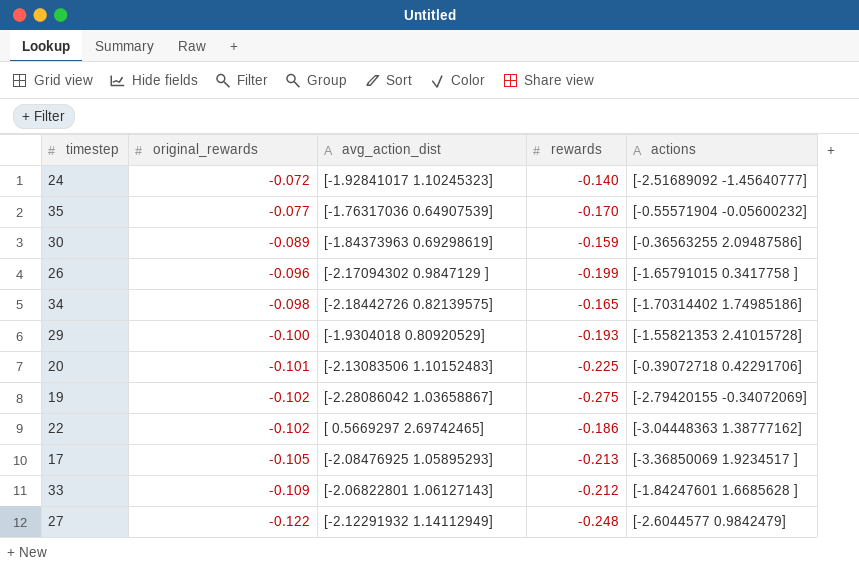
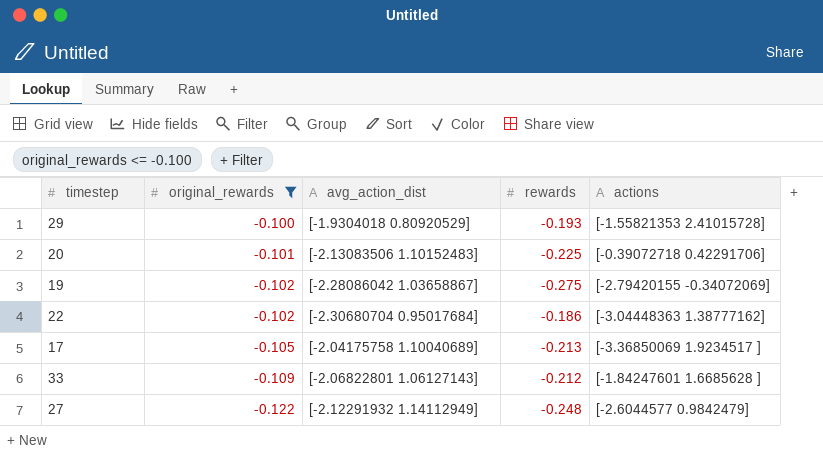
filter: none -> original_rewards <= -0.100
22 | avg_action_dist: [ 0.5669297 2.69742465] -> [-2.30680704 0.95017684]
17 | avg_action_dist: [-2.08476925 1.05895293] -> [-2.04175758 1.10040689]

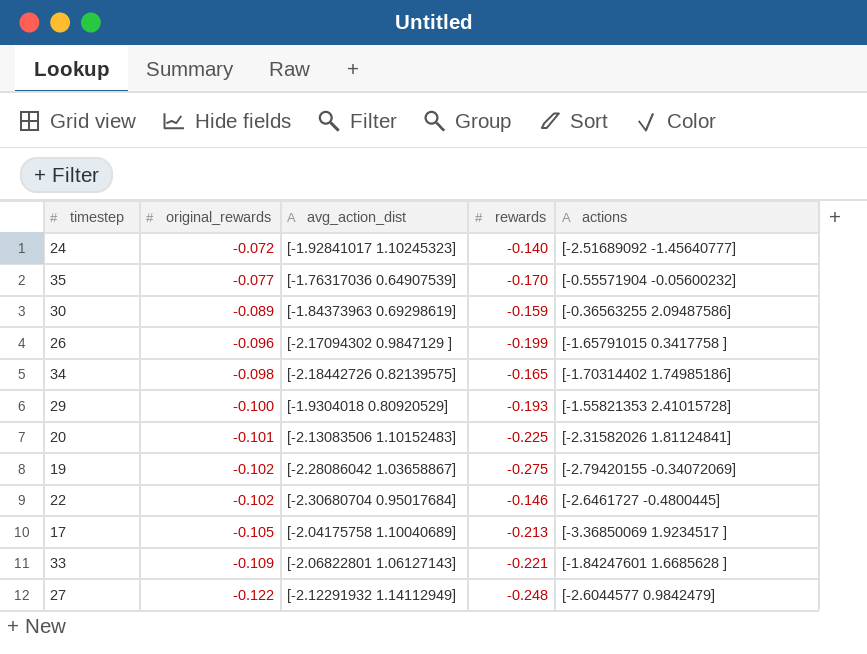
filter: original_rewards <= -0.100 -> none
20 | actions: [-0.39072718 0.42291706] -> [-2.31582026 1.81124841]
22 | rewards: -0.186 -> -0.146
22 | actions: [-3.04448363 1.38777162] -> [-2.6461727 -0.4800445]
33 | rewards: -0.212 -> -0.221

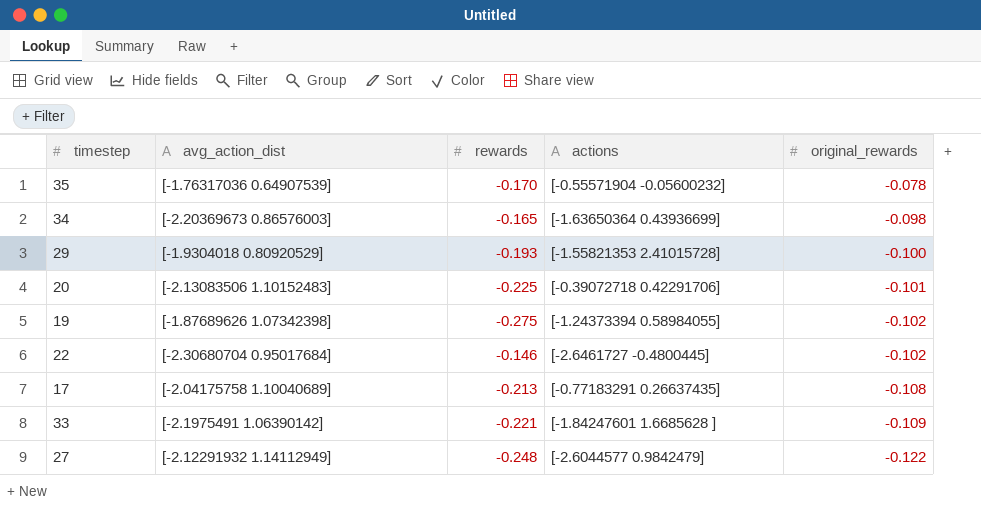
column original_rewards | position: 2 -> 5
row 24: -0.072 | [-1.92841017 1.10245323] | -0.140 | [-2.51689092 -1.45640777] -> none
row 30: -0.089 | [-1.84373963 0.69298619] | -0.159 | [-0.36563255 2.09487586] -> none
row 26: -0.096 | [-2.17094302 0.9847129 ] | -0.199 | [-1.65791015 0.3417758 ] -> none
35 | original_rewards: -0.077 -> -0.078
34 | avg_action_dist: [-2.18442726 0.82139575] -> [-2.20369673 0.86576003]
34 | actions: [-1.70314402 1.74985186] -> [-1.63650364 0.43936699]
20 | actions: [-2.31582026 1.81124841] -> [-0.39072718 0.42291706]
19 | avg_action_dist: [-2.28086042 1.03658867] -> [-1.87689626 1.07342398]
19 | actions: [-2.79420155 -0.34072069] -> [-1.24373394 0.58984055]
17 | actions: [-3.36850069 1.9234517 ] -> [-0.77183291 0.26637435]
17 | original_rewards: -0.105 -> -0.108
33 | avg_action_dist: [-2.06822801 1.06127143] -> [-2.1975491 1.06390142]

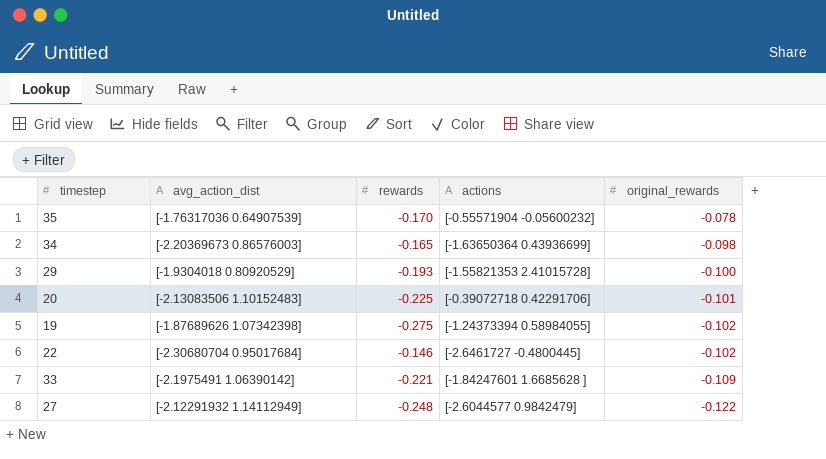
row 17: [-2.04175758 1.10040689] | -0.213 | [-0.77183291 0.26637435] | -0.108 -> none

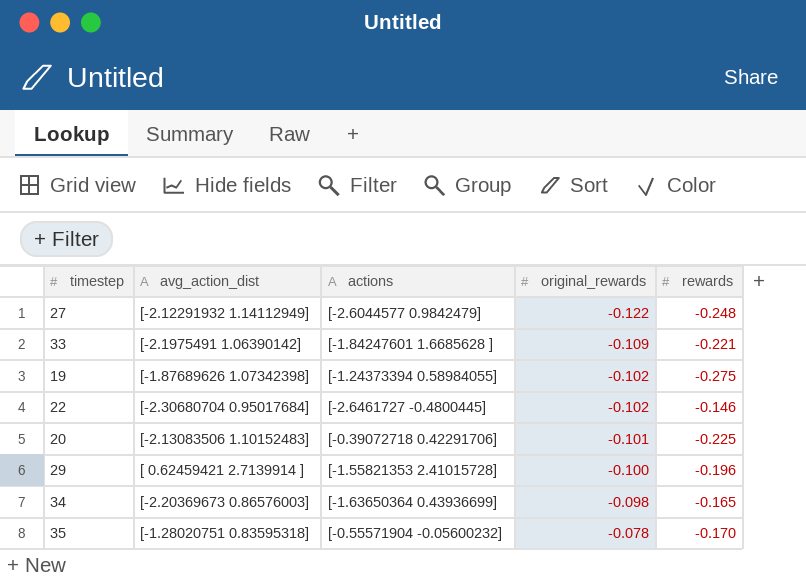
row order: original_rewards descending -> original_rewards ascending
column rewards | position: 3 -> 5
29 | avg_action_dist: [-1.9304018 0.80920529] -> [ 0.62459421 2.7139914 ]
29 | rewards: -0.193 -> -0.196
35 | avg_action_dist: [-1.76317036 0.64907539] -> [-1.28020751 0.83595318]

